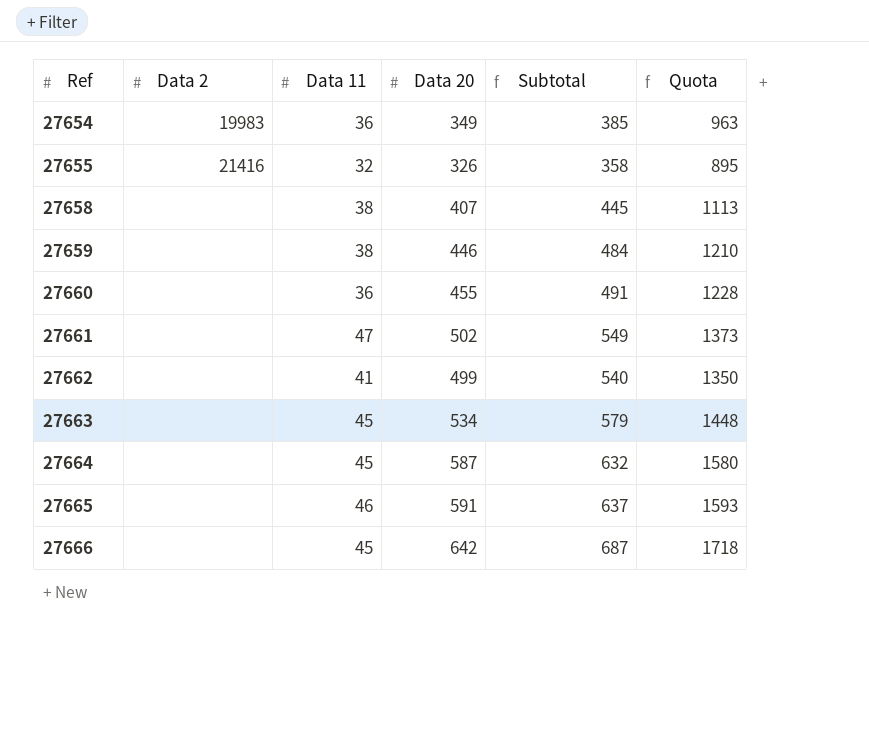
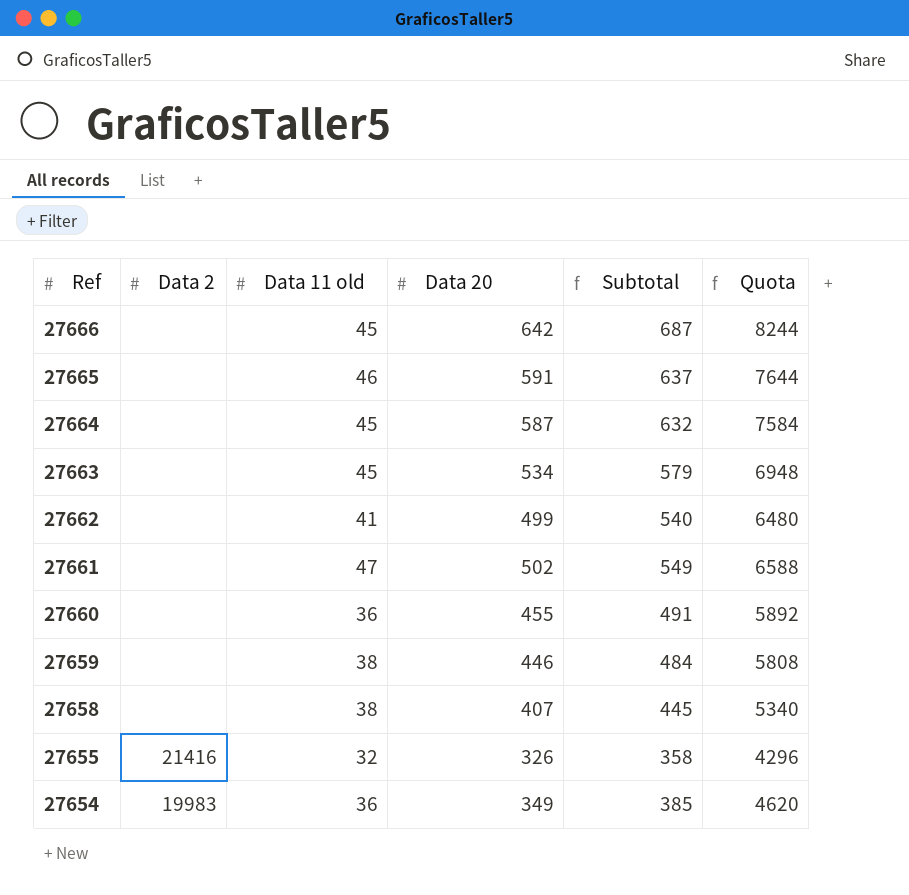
row order: Ref ascending -> Ref descending
column name: Data 11 -> Data 11 old
column Quota | formula: [Subtotal] * 2.5 -> [Subtotal] * 12

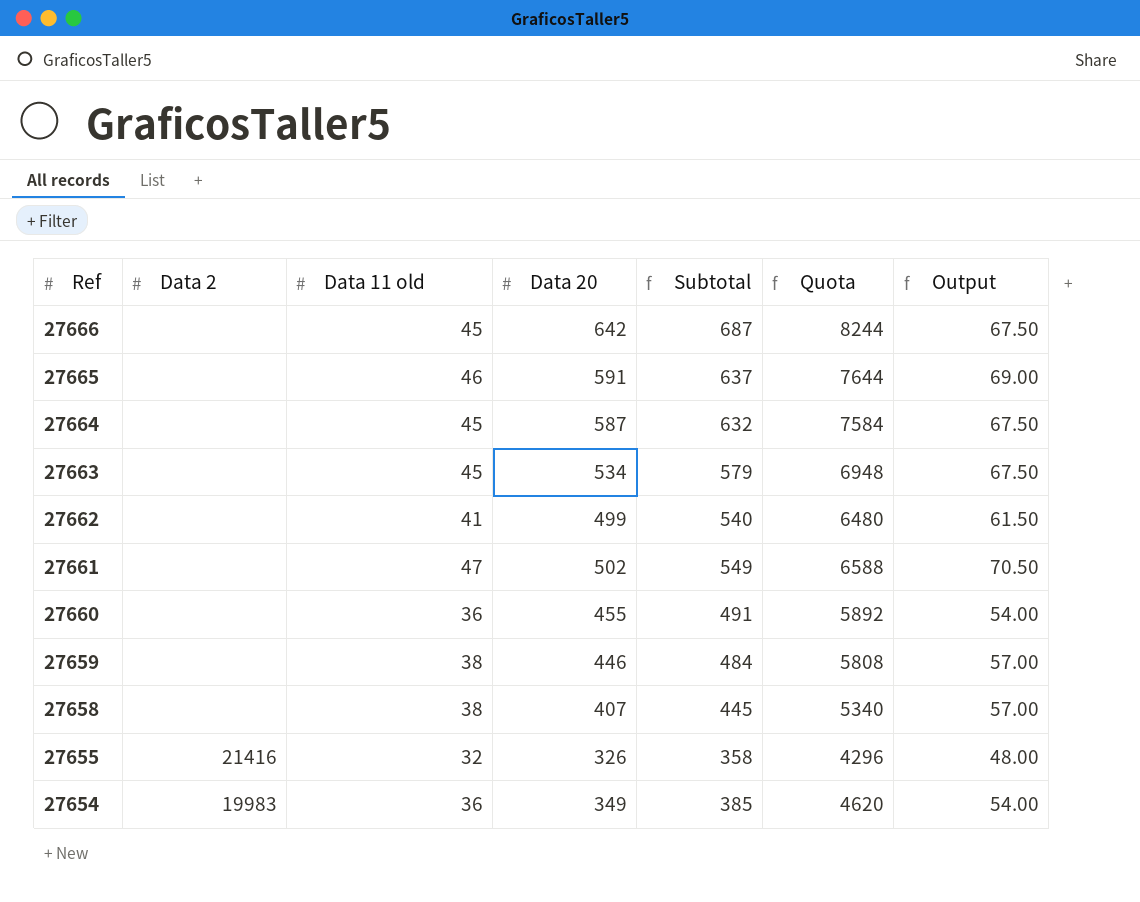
column Output | formula: none -> [Data 11 old] * 1.5

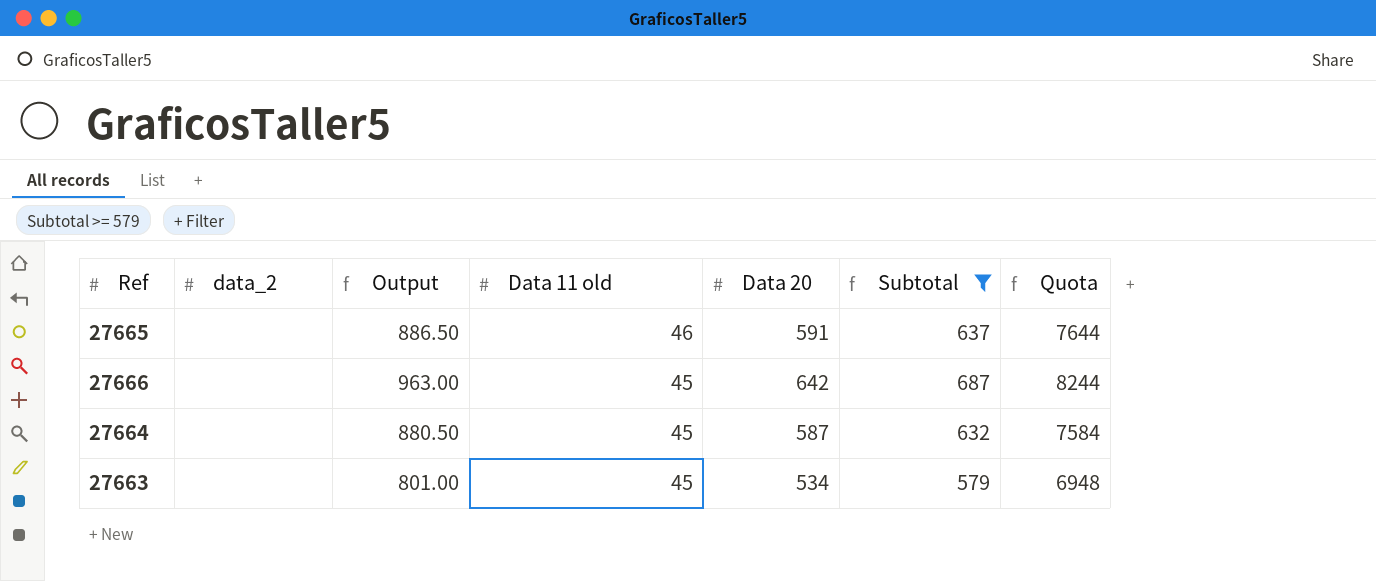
filter: none -> Subtotal >= 579
row order: Ref descending -> Data 11 old descending
column name: Data 2 -> data_2
column Output | formula: [Data 11 old] * 1.5 -> [Data 20] * 1.5
column Output | position: 7 -> 3

